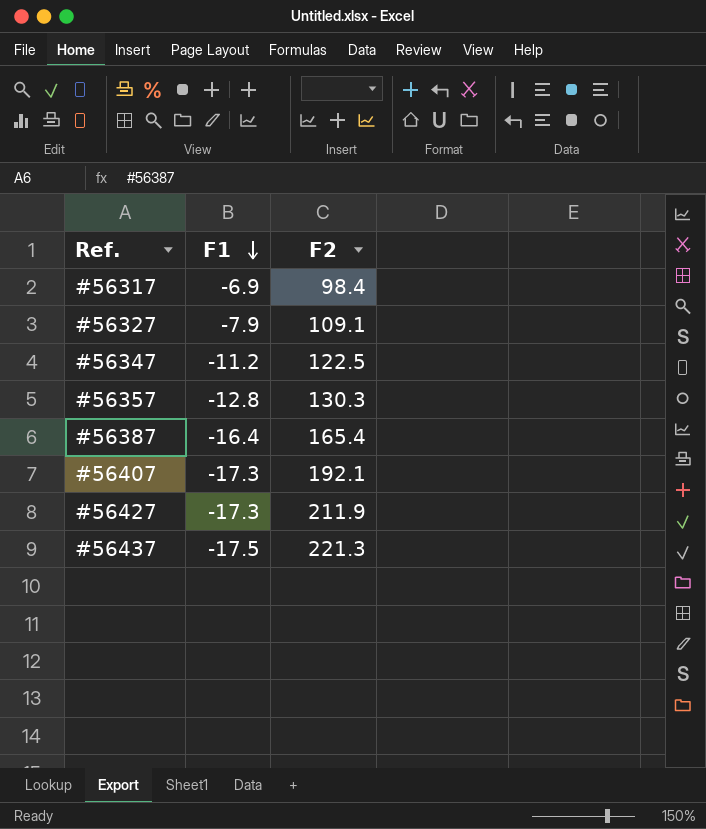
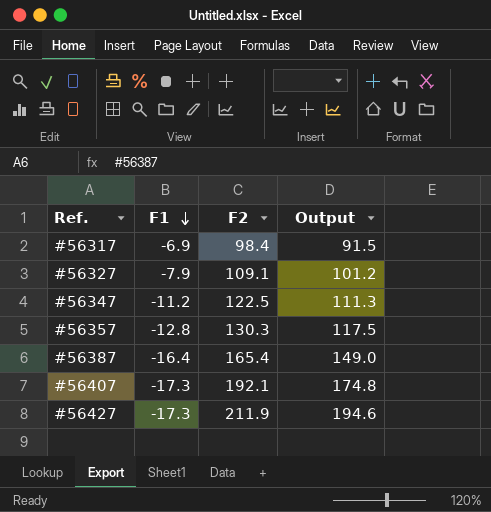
column Output | formula: none -> [F1] + [F2]
row #56437: -17.5 | 221.3 -> none

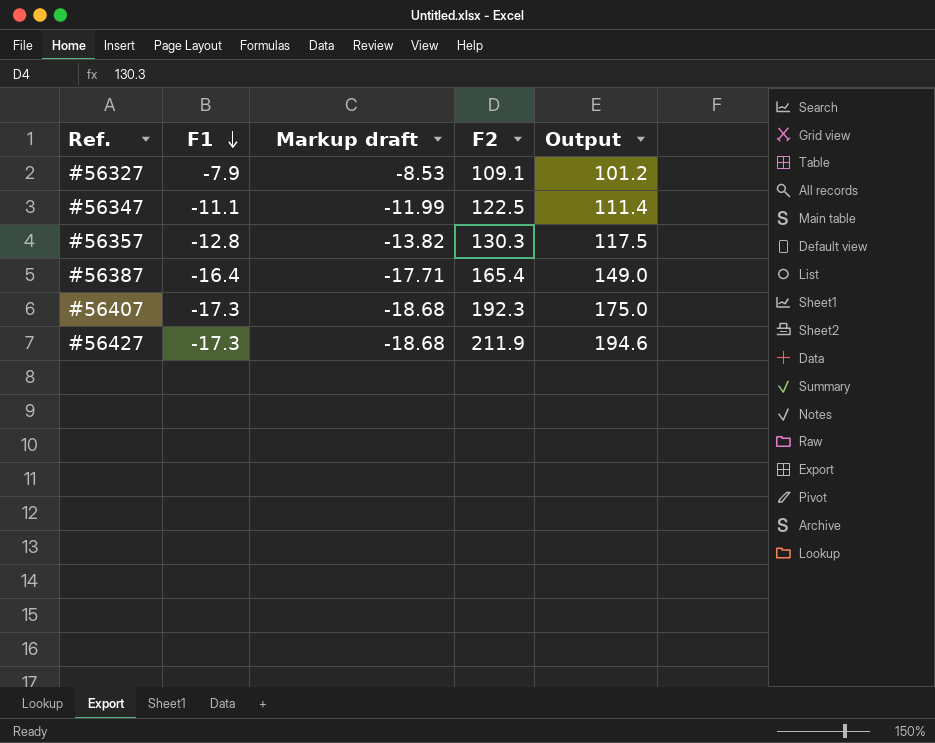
column Markup draft | formula: none -> [F1] * 1.08
row #56317: -6.9 | 98.4 | 91.5 -> none
#56347 | F1: -11.2 -> -11.1
#56347 | Output: 111.3 -> 111.4
#56407 | F2: 192.1 -> 192.3
#56407 | Output: 174.8 -> 175.0

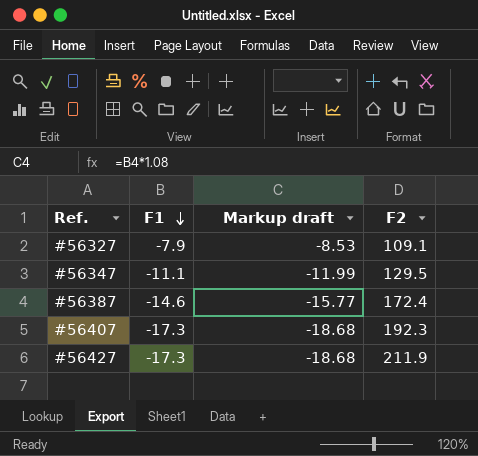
column Output | formula: [F1] + [F2] -> none
row #56357: -12.8 | -13.82 | 130.3 | 117.5 -> none
#56347 | F2: 122.5 -> 129.5
#56387 | F1: -16.4 -> -14.6
#56387 | Markup draft: -17.71 -> -15.77
#56387 | F2: 165.4 -> 172.4

